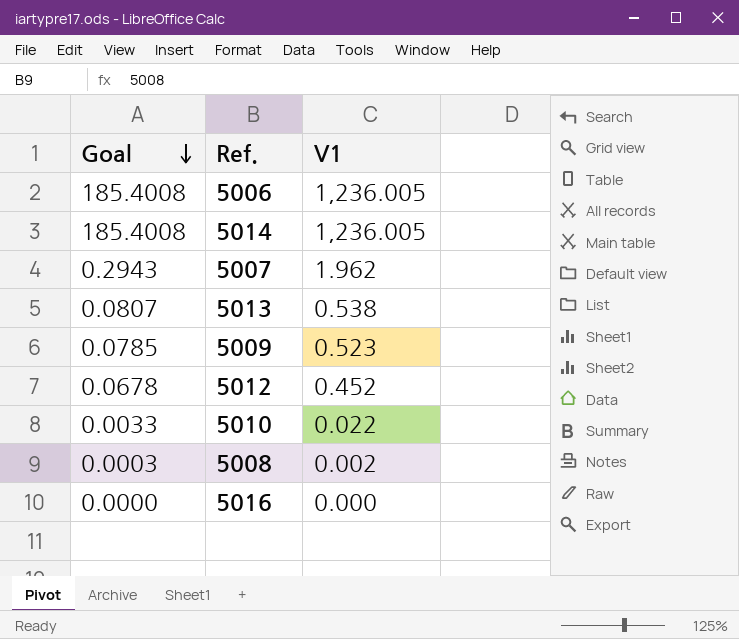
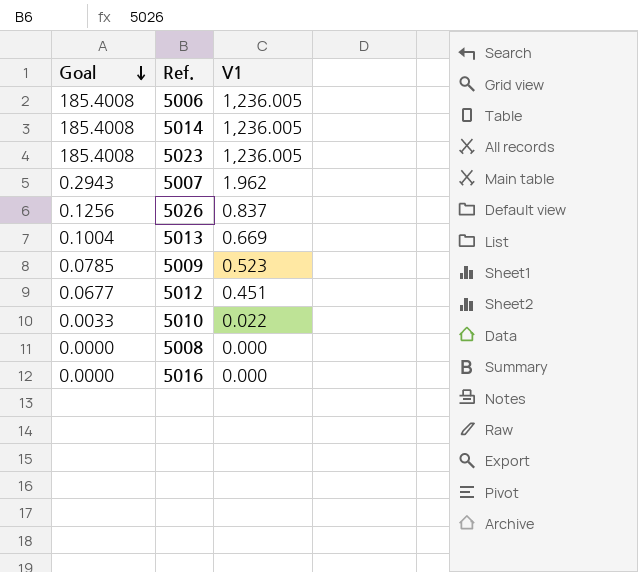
row 5023: none -> 185.4008 | 1,236.005
row 5026: none -> 0.1256 | 0.837
5013 | Goal: 0.0807 -> 0.1004
5013 | V1: 0.538 -> 0.669
5012 | Goal: 0.0678 -> 0.0677
5012 | V1: 0.452 -> 0.451
5008 | Goal: 0.0003 -> 0.0000
5008 | V1: 0.002 -> 0.000

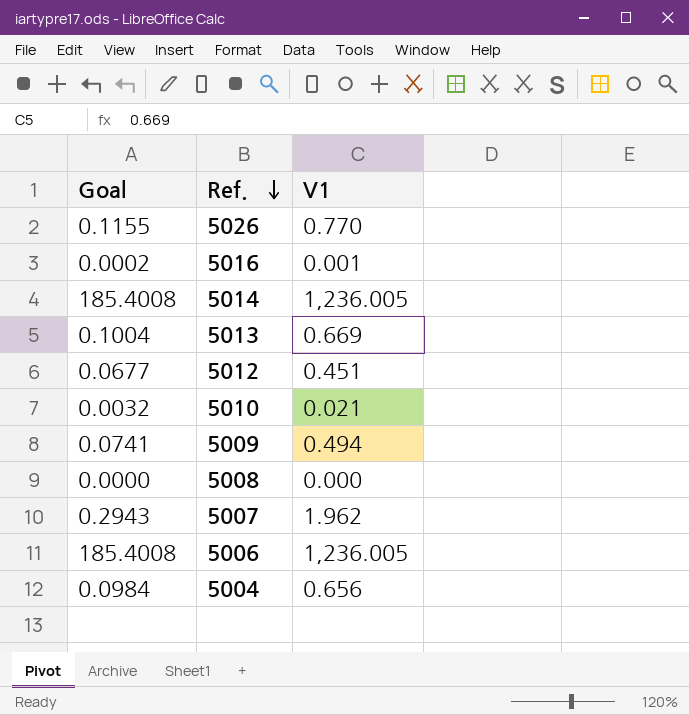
row order: Goal descending -> Ref. descending
row 5023: 185.4008 | 1,236.005 -> none
5026 | Goal: 0.1256 -> 0.1155
5026 | V1: 0.837 -> 0.770
5016 | Goal: 0.0000 -> 0.0002
5016 | V1: 0.000 -> 0.001
5010 | Goal: 0.0033 -> 0.0032
5010 | V1: 0.022 -> 0.021
5009 | Goal: 0.0785 -> 0.0741
5009 | V1: 0.523 -> 0.494
row 5004: none -> 0.0984 | 0.656

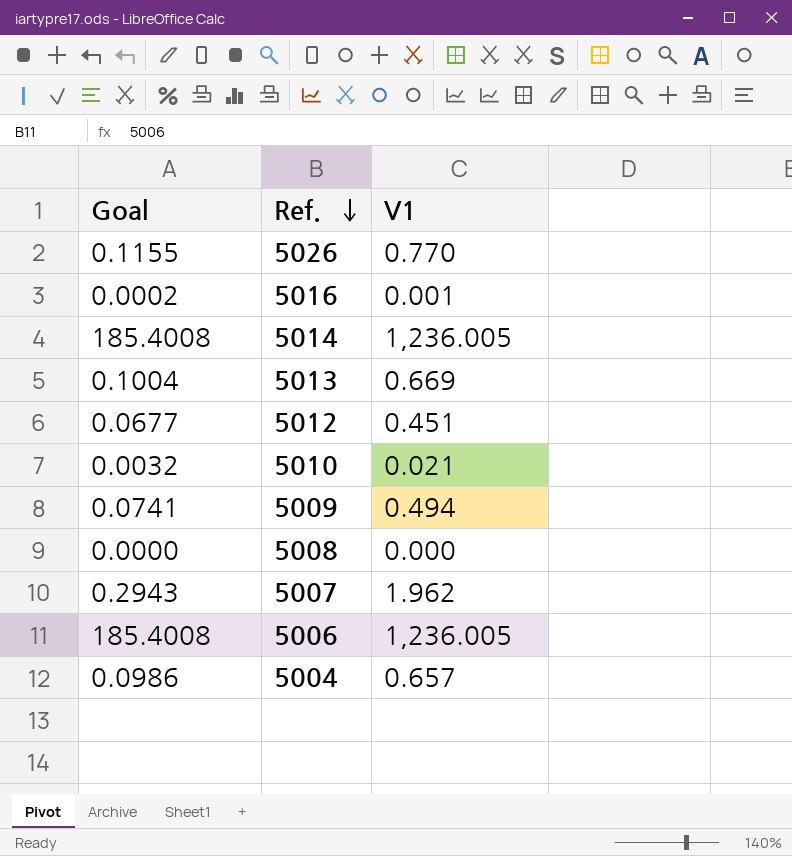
5004 | Goal: 0.0984 -> 0.0986
5004 | V1: 0.656 -> 0.657

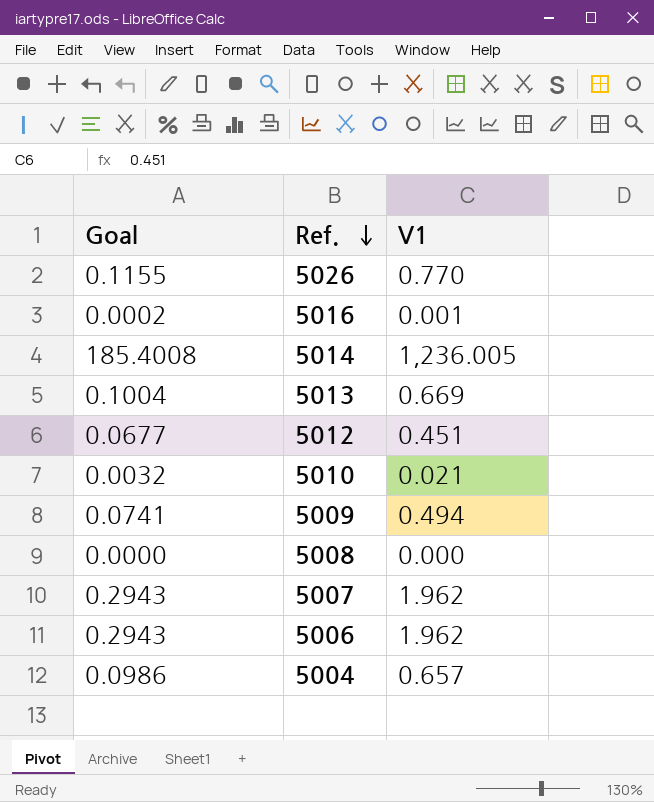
5006 | Goal: 185.4008 -> 0.2943
5006 | V1: 1,236.005 -> 1.962

